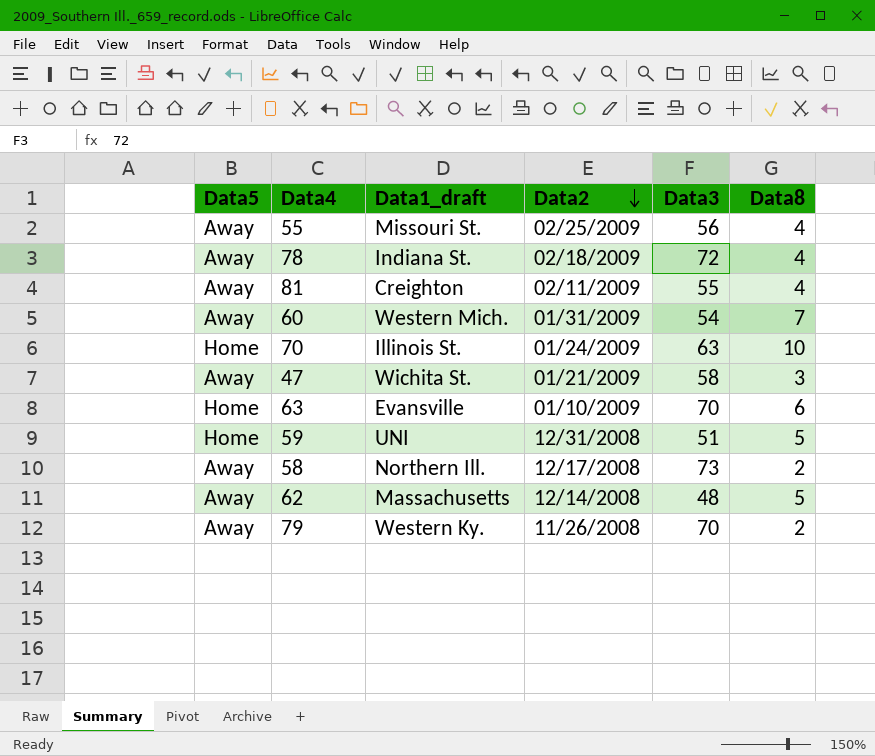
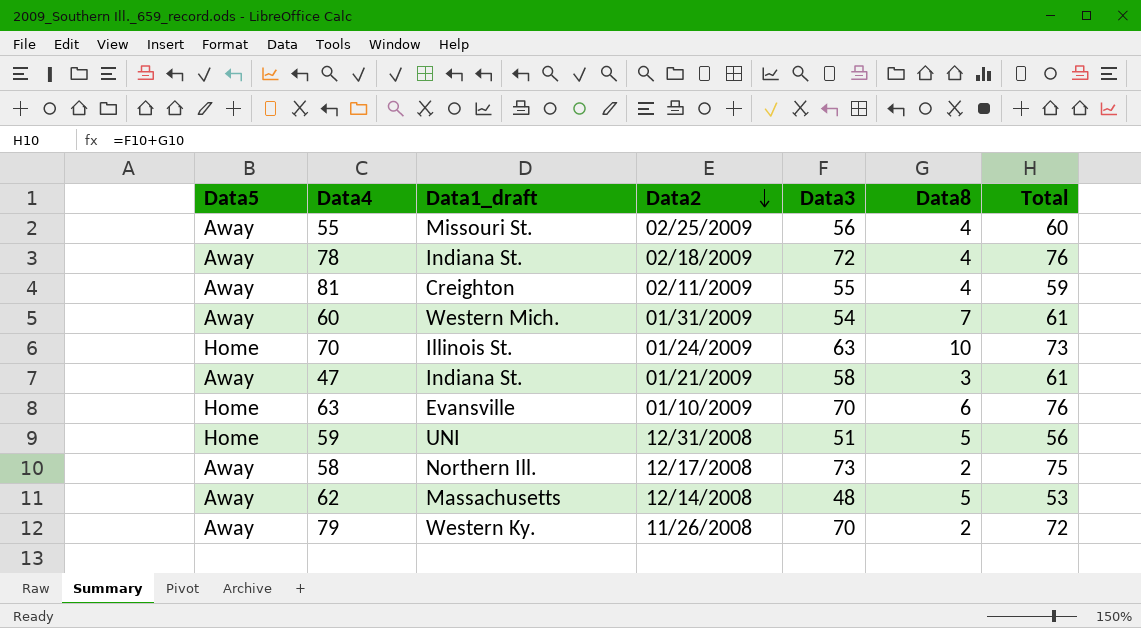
column Total | formula: none -> [Data3] + [Data8]
47 | Data1_draft: Wichita St. -> Indiana St.

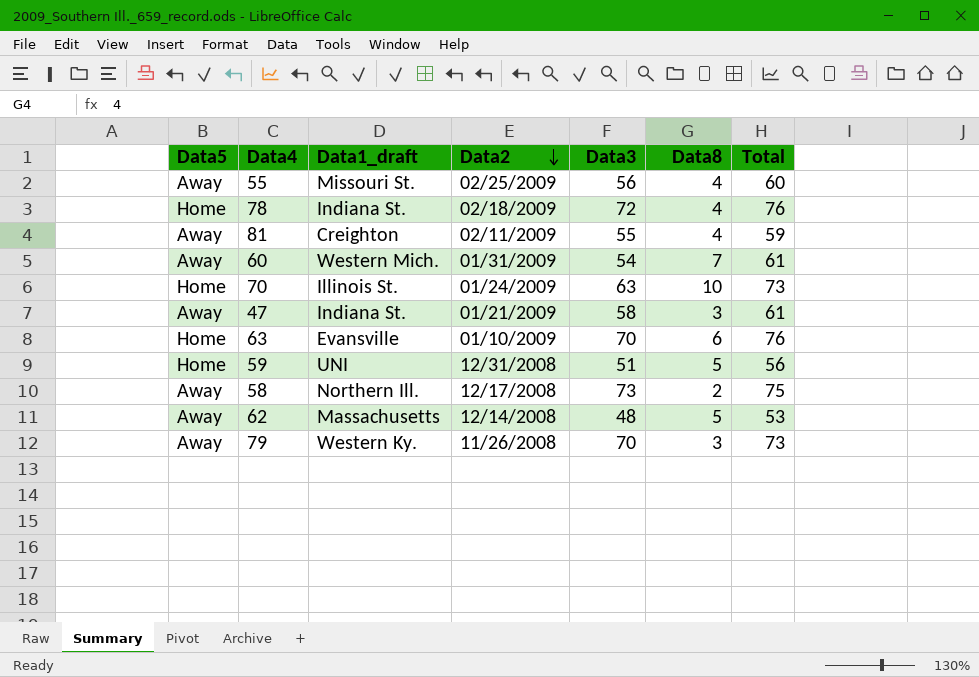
78 | Data5: Away -> Home
79 | Data8: 2 -> 3
79 | Total: 72 -> 73

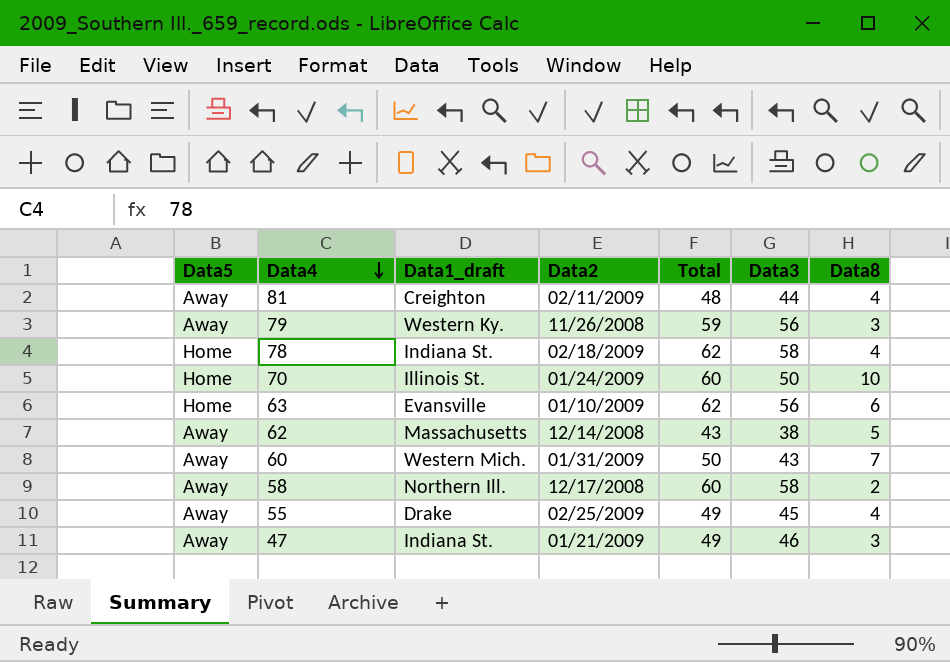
row order: Data2 descending -> Data4 descending
column Total | position: 7 -> 5
row 59: Home | UNI | 12/31/2008 | 51 | 5 | 56 -> none
81 | Total: 59 -> 48
81 | Data3: 55 -> 44
79 | Total: 73 -> 59
79 | Data3: 70 -> 56
78 | Total: 76 -> 62
78 | Data3: 72 -> 58
70 | Total: 73 -> 60
70 | Data3: 63 -> 50
63 | Total: 76 -> 62
63 | Data3: 70 -> 56
62 | Total: 53 -> 43
62 | Data3: 48 -> 38
60 | Total: 61 -> 50
60 | Data3: 54 -> 43
58 | Total: 75 -> 60
58 | Data3: 73 -> 58
55 | Data1_draft: Missouri St. -> Drake
55 | Total: 60 -> 49
55 | Data3: 56 -> 45
47 | Total: 61 -> 49
47 | Data3: 58 -> 46

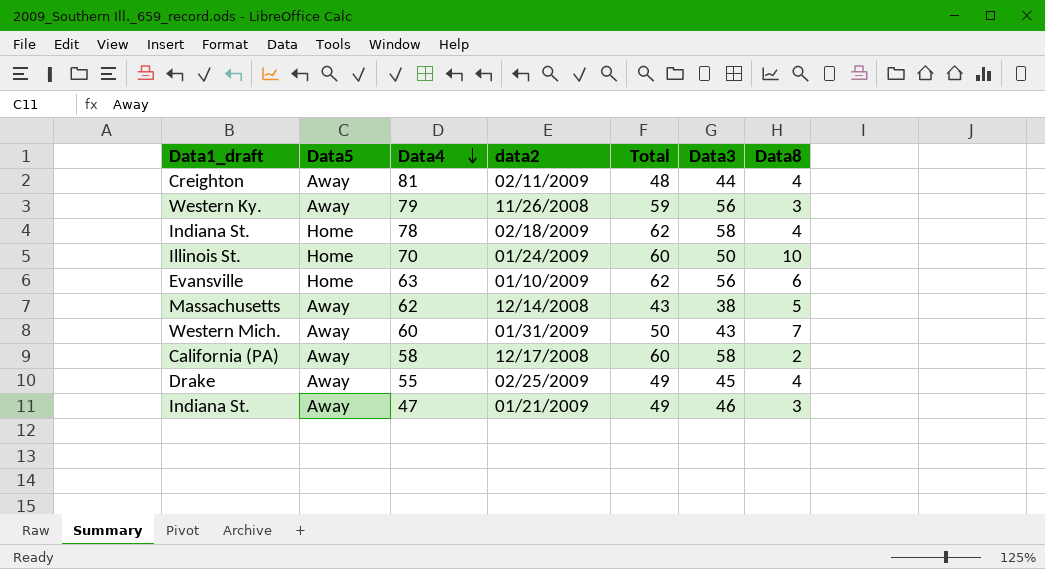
column Data1_draft | position: 3 -> 1
column name: Data2 -> data2
58 | Data1_draft: Northern Ill. -> California (PA)

